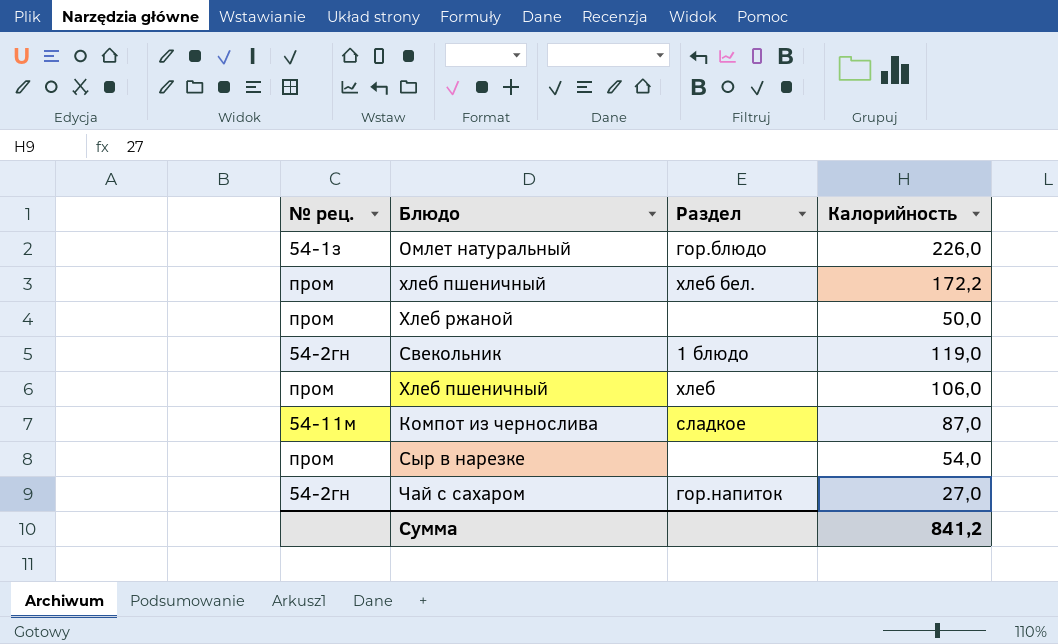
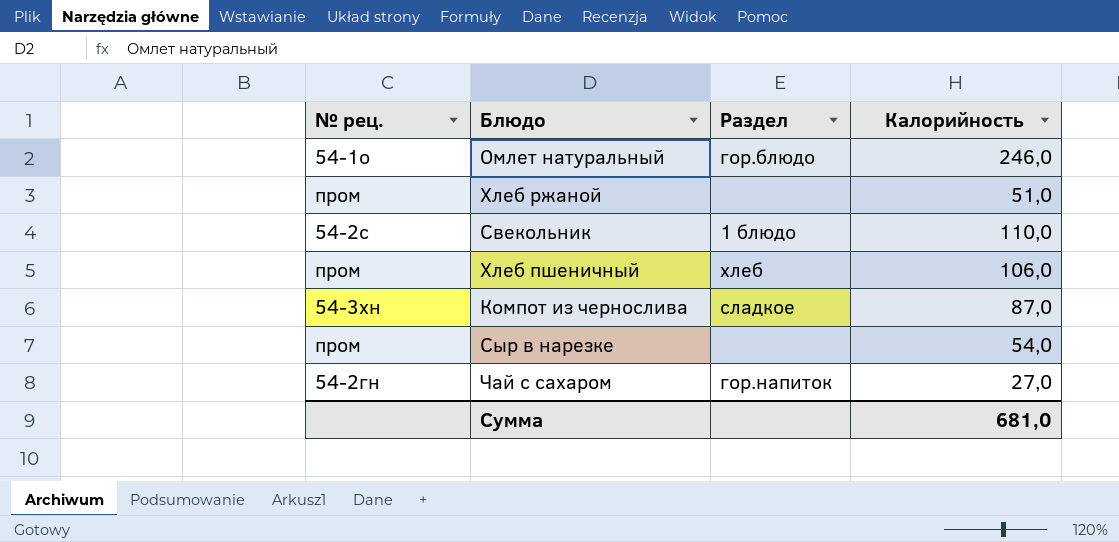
row хлеб пшеничный: пром | хлеб бел. | 172,2 -> none
Омлет натуральный | № рец.: 54-1з -> 54-1о
Омлет натуральный | Калорийность: 226,0 -> 246,0
Хлеб ржаной | Калорийность: 50,0 -> 51,0
Свекольник | № рец.: 54-2гн -> 54-2с
Свекольник | Калорийность: 119,0 -> 110,0
Компот из чернослива | № рец.: 54-11м -> 54-3хн
Сумма | Калорийность: 841,2 -> 681,0

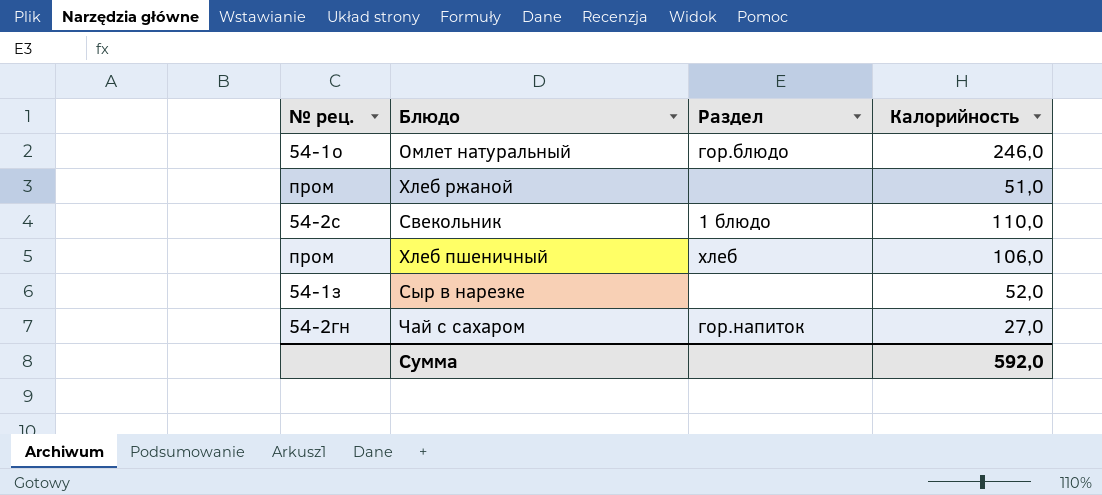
row Компот из чернослива: 54-3хн | сладкое | 87,0 -> none
Сыр в нарезке | № рец.: пром -> 54-1з
Сыр в нарезке | Калорийность: 54,0 -> 52,0
Сумма | Калорийность: 681,0 -> 592,0

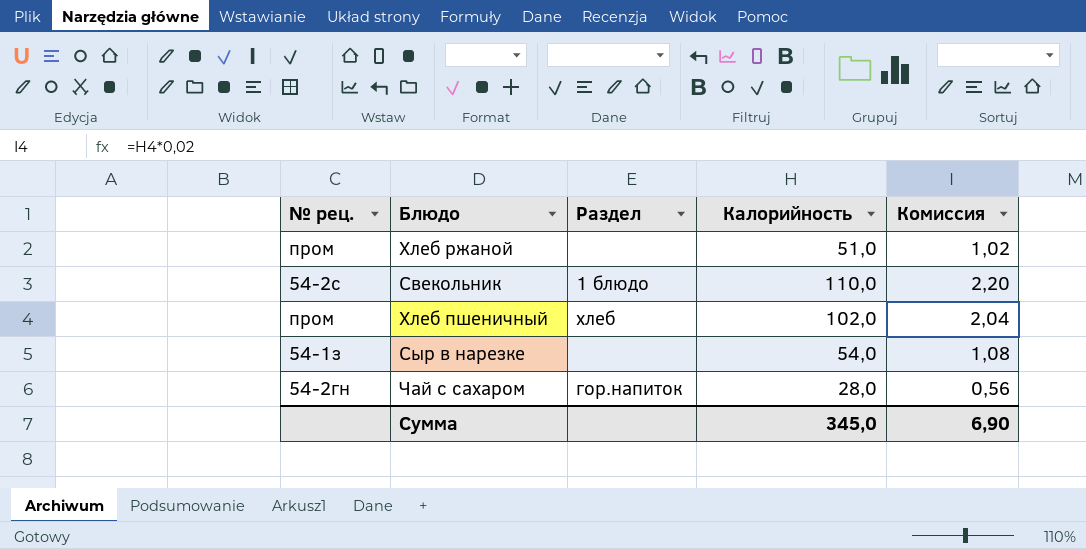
column Комиссия | formula: none -> [Калорийность] * 0,02
row Омлет натуральный: 54-1о | гор.блюдо | 246,0 -> none
Хлеб пшеничный | Калорийность: 106,0 -> 102,0
Сыр в нарезке | Калорийность: 52,0 -> 54,0
Чай с сахаром | Калорийность: 27,0 -> 28,0
Сумма | Калорийность: 592,0 -> 345,0

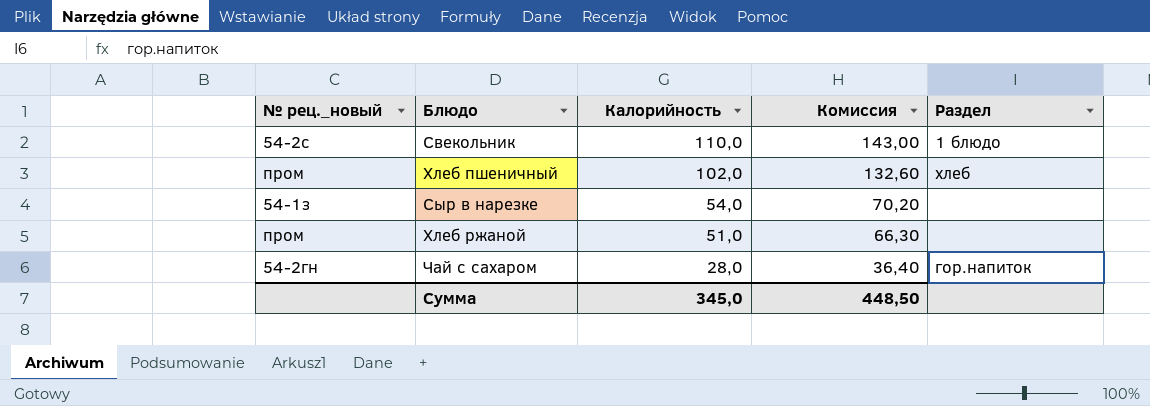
row order: none -> Калорийность descending
column name: № рец. -> № рец._новый
column Комиссия | formula: [Калорийность] * 0,02 -> [Калорийность] * 1,3
column Раздел | position: 3 -> 5
Сумма | Комиссия: 6,90 -> 448,50

